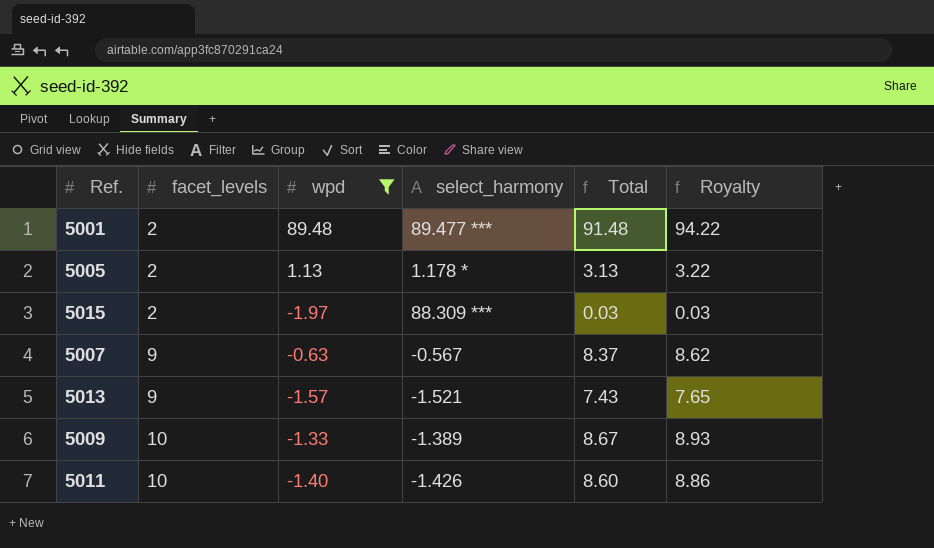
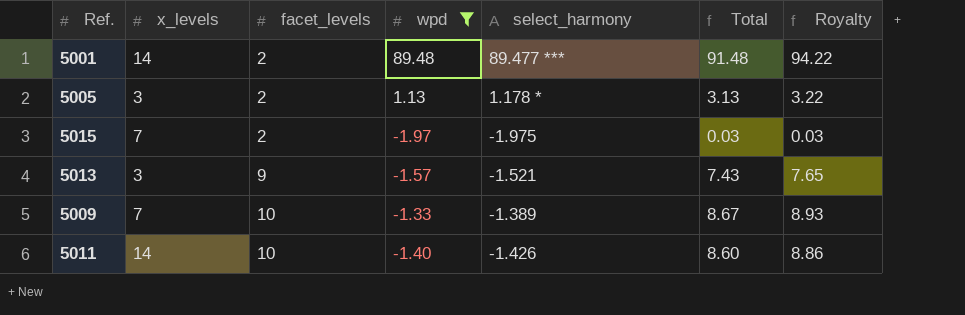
column x_levels | position: none -> 2
row 5007: 9 | -0.63 | -0.567 | 8.37 | 8.62 -> none
5015 | select_harmony: 88.309 *** -> -1.975

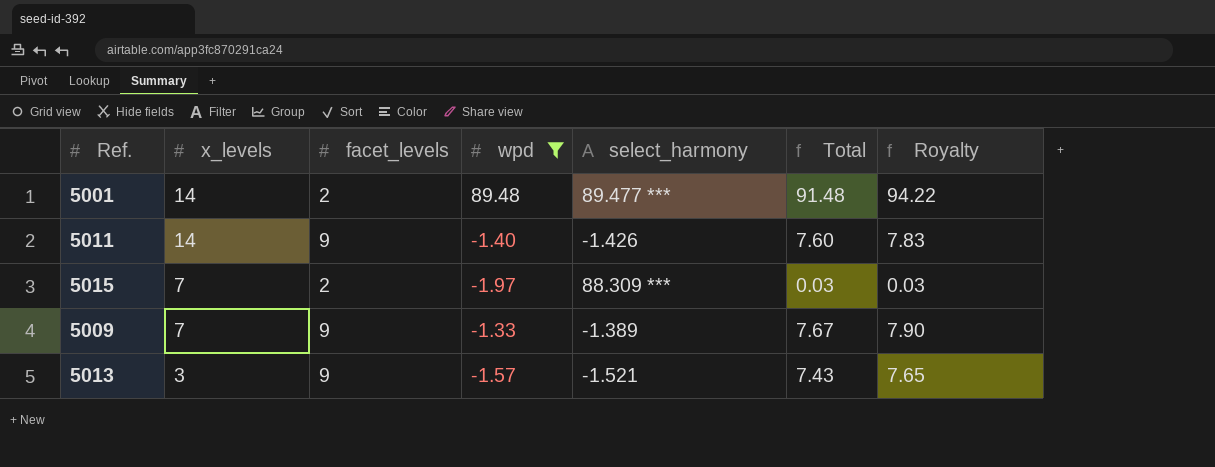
row order: facet_levels ascending -> x_levels descending
row 5005: 3 | 2 | 1.13 | 1.178 * | 3.13 | 3.22 -> none
5011 | facet_levels: 10 -> 9
5011 | Total: 8.60 -> 7.60
5011 | Royalty: 8.86 -> 7.83
5015 | select_harmony: -1.975 -> 88.309 ***
5009 | facet_levels: 10 -> 9
5009 | Total: 8.67 -> 7.67
5009 | Royalty: 8.93 -> 7.90

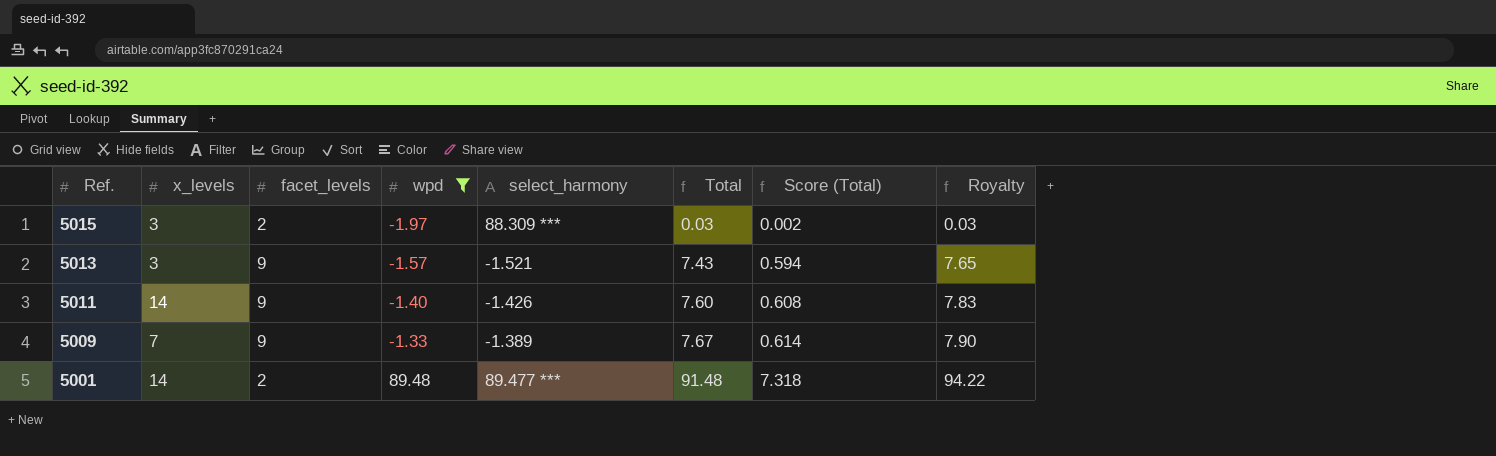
row order: x_levels descending -> Ref. descending
column Score (Total) | formula: none -> [Total] * 0.08
5015 | x_levels: 7 -> 3

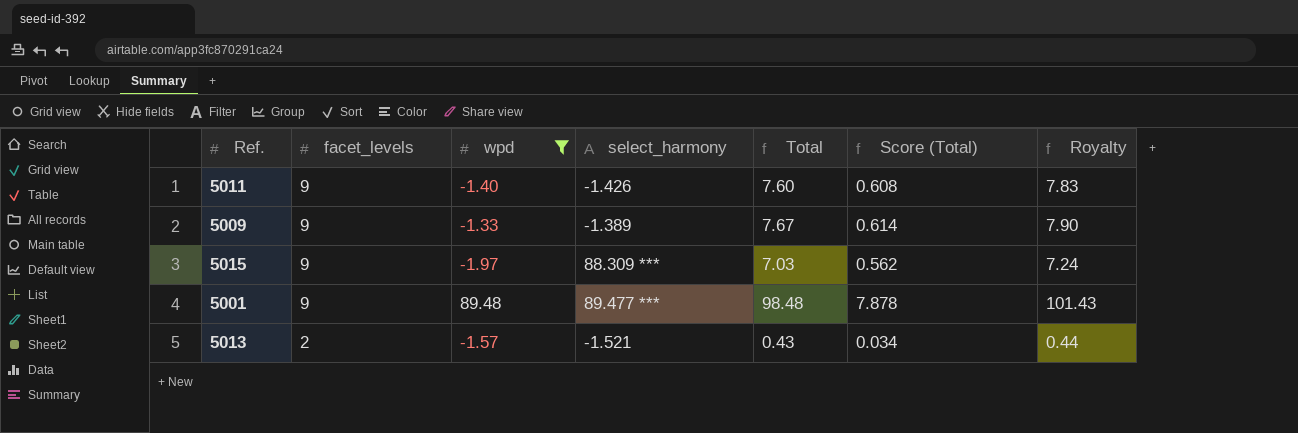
row order: Ref. descending -> facet_levels descending
column x_levels | position: 2 -> none
5015 | facet_levels: 2 -> 9
5015 | Total: 0.03 -> 7.03
5015 | Score (Total): 0.002 -> 0.562
5015 | Royalty: 0.03 -> 7.24
5001 | facet_levels: 2 -> 9
5001 | Total: 91.48 -> 98.48
5001 | Score (Total): 7.318 -> 7.878
5001 | Royalty: 94.22 -> 101.43
5013 | facet_levels: 9 -> 2
5013 | Total: 7.43 -> 0.43
5013 | Score (Total): 0.594 -> 0.034
5013 | Royalty: 7.65 -> 0.44

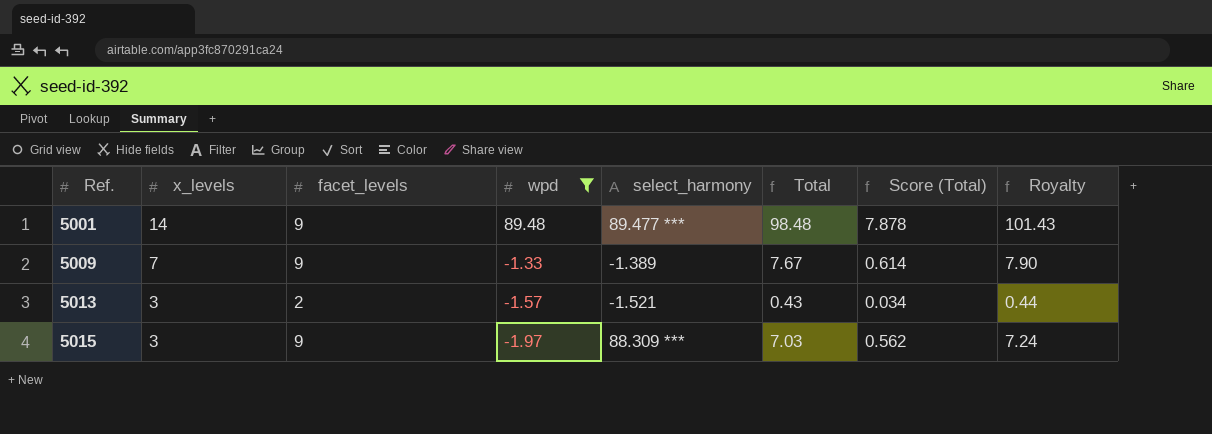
row order: facet_levels descending -> Ref. ascending
column x_levels | position: none -> 2
row 5011: 9 | -1.40 | -1.426 | 7.60 | 0.608 | 7.83 -> none

